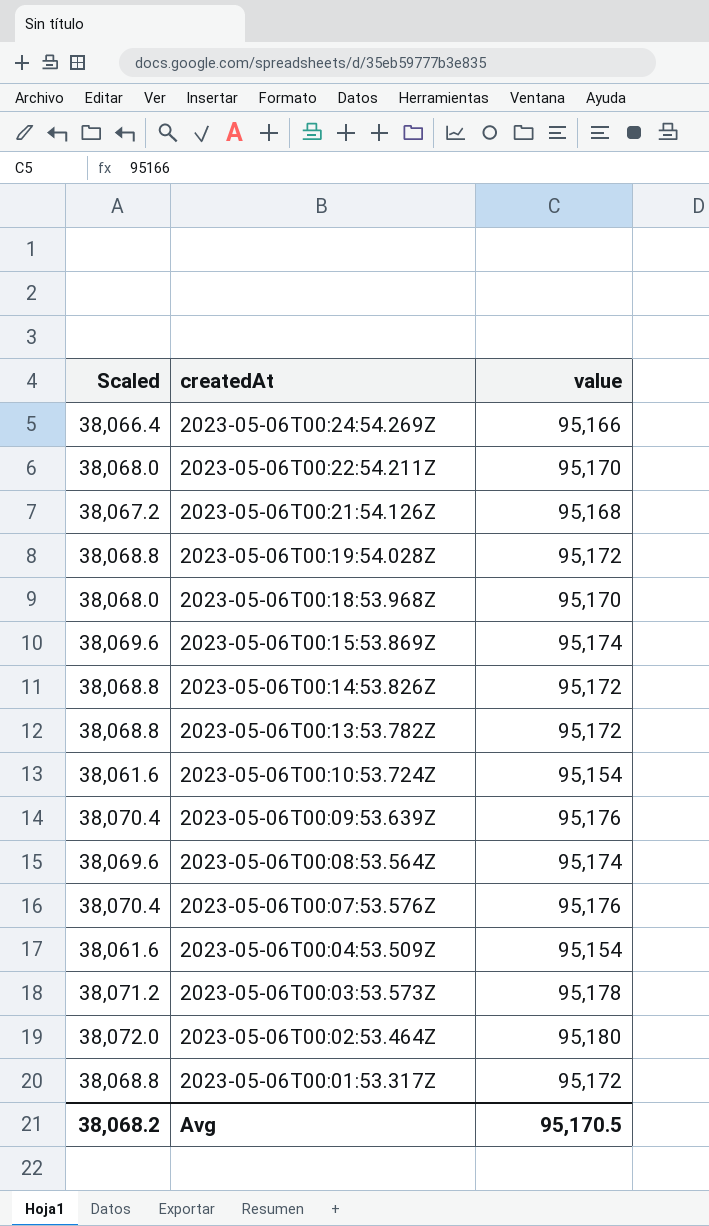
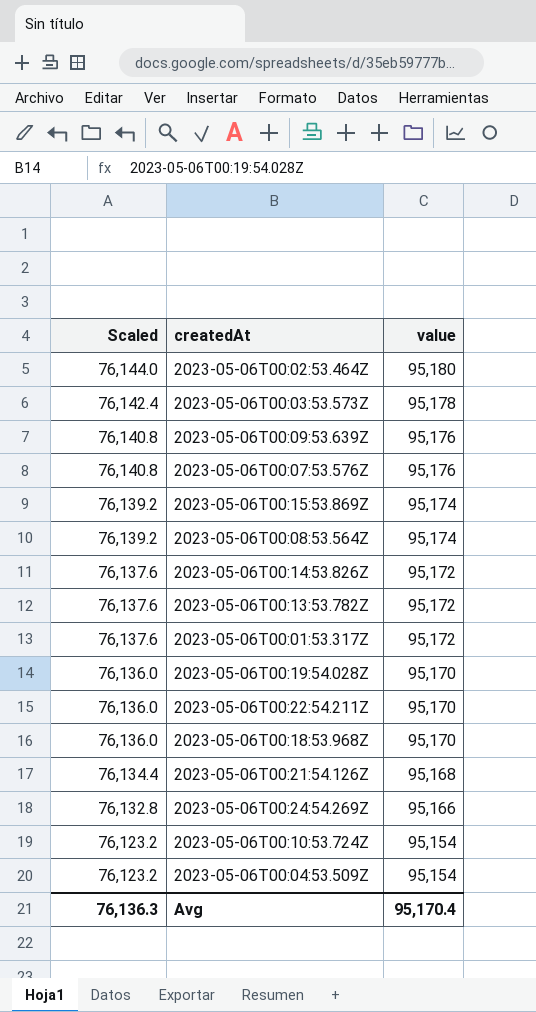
row order: createdAt descending -> Scaled descending
column Scaled | formula: [value] * 0.4 -> [value] * 0.8
2023-05-06T00:19:54.028Z | value: 95,172 -> 95,170
Avg | Scaled: 38,068.2 -> 76,136.3
Avg | value: 95,170.5 -> 95,170.4

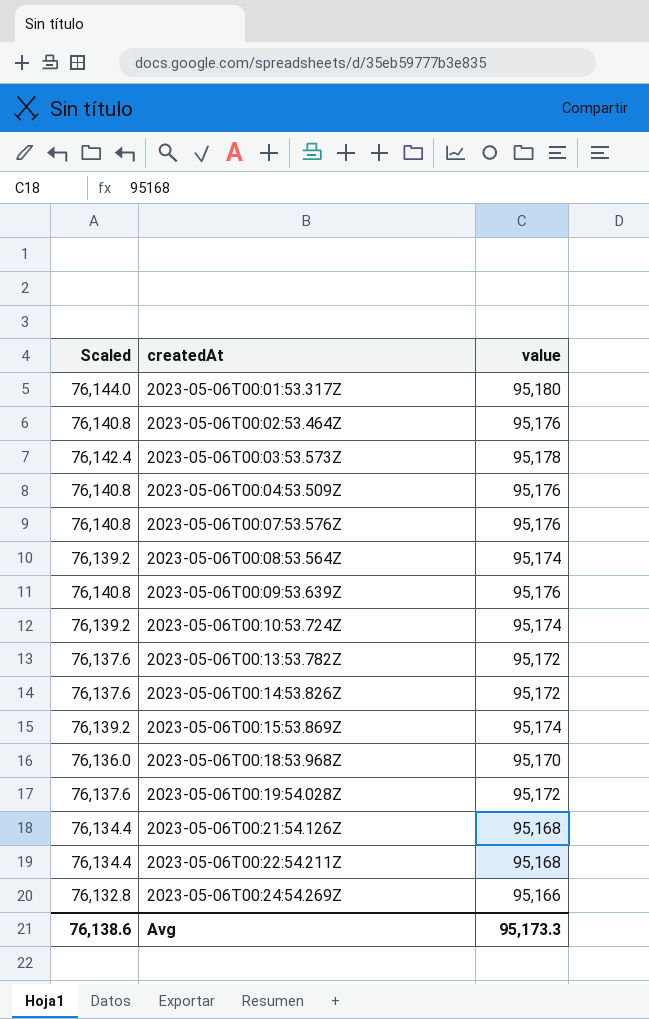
row order: Scaled descending -> createdAt ascending
2023-05-06T00:01:53.317Z | Scaled: 76,137.6 -> 76,144.0
2023-05-06T00:01:53.317Z | value: 95,172 -> 95,180
2023-05-06T00:02:53.464Z | Scaled: 76,144.0 -> 76,140.8
2023-05-06T00:02:53.464Z | value: 95,180 -> 95,176
2023-05-06T00:04:53.509Z | Scaled: 76,123.2 -> 76,140.8
2023-05-06T00:04:53.509Z | value: 95,154 -> 95,176
2023-05-06T00:10:53.724Z | Scaled: 76,123.2 -> 76,139.2
2023-05-06T00:10:53.724Z | value: 95,154 -> 95,174
2023-05-06T00:19:54.028Z | Scaled: 76,136.0 -> 76,137.6
2023-05-06T00:19:54.028Z | value: 95,170 -> 95,172
2023-05-06T00:22:54.211Z | Scaled: 76,136.0 -> 76,134.4
2023-05-06T00:22:54.211Z | value: 95,170 -> 95,168
Avg | Scaled: 76,136.3 -> 76,138.6
Avg | value: 95,170.4 -> 95,173.3

